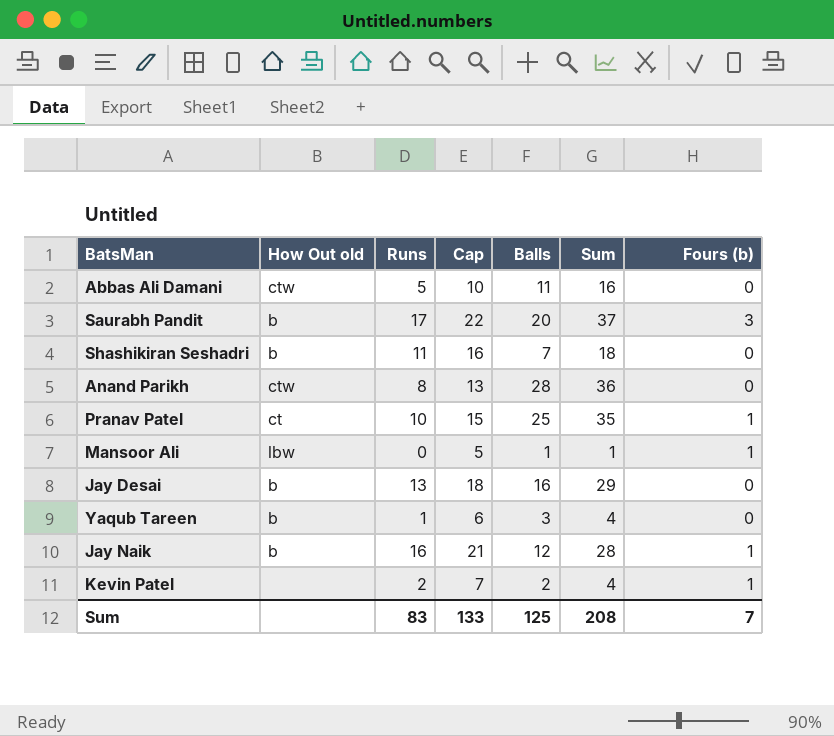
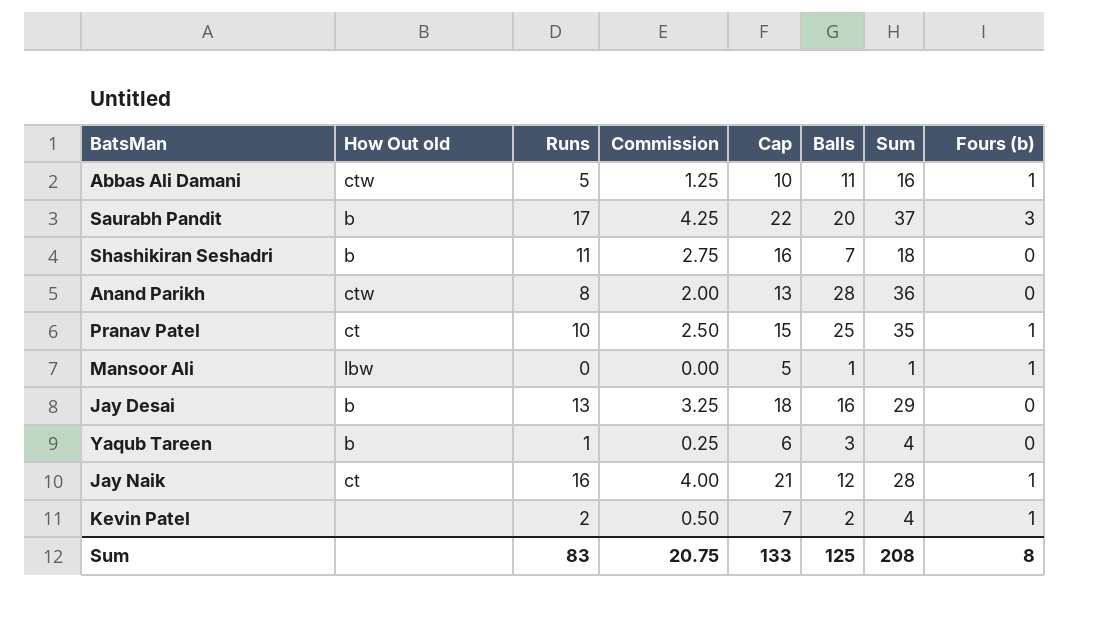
column Commission | formula: none -> [Runs] * 0.25
Abbas Ali Damani | Fours (b): 0 -> 1
Jay Naik | How Out old: b -> ct
Sum | Fours (b): 7 -> 8

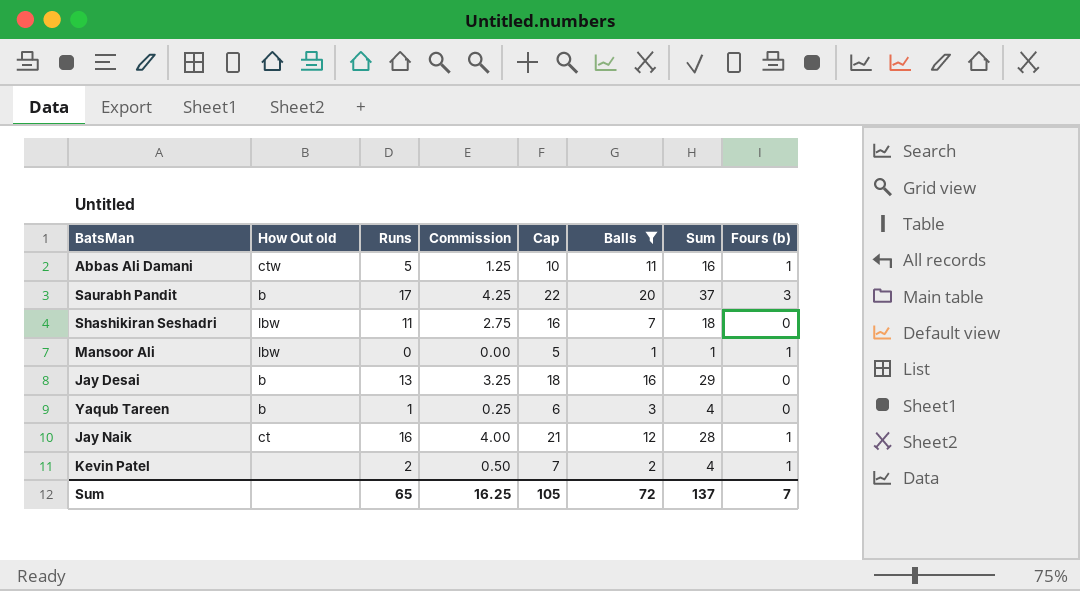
filter: none -> Balls <= 20
Shashikiran Seshadri | How Out old: b -> lbw
Sum | Runs: 83 -> 65
Sum | Commission: 20.75 -> 16.25
Sum | Cap: 133 -> 105
Sum | Balls: 125 -> 72
Sum | Sum: 208 -> 137
Sum | Fours (b): 8 -> 7

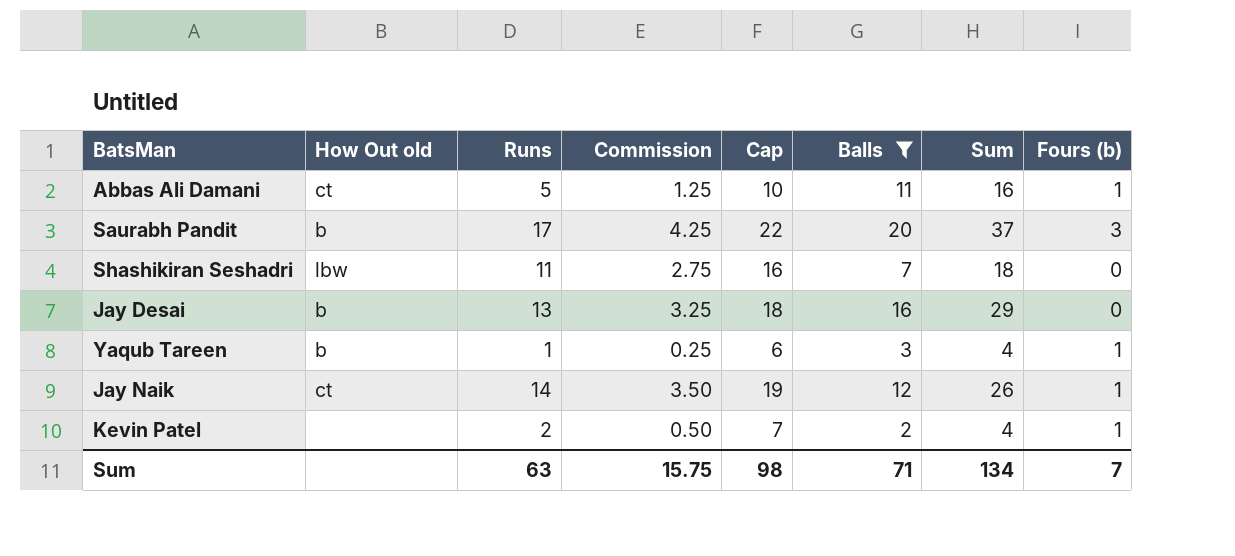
row Mansoor Ali: lbw | 0 | 0.00 | 5 | 1 | 1 | 1 -> none
Abbas Ali Damani | How Out old: ctw -> ct
Yaqub Tareen | Fours (b): 0 -> 1
Jay Naik | Runs: 16 -> 14
Jay Naik | Commission: 4.00 -> 3.50
Jay Naik | Cap: 21 -> 19
Jay Naik | Sum: 28 -> 26
Sum | Runs: 65 -> 63
Sum | Commission: 16.25 -> 15.75
Sum | Cap: 105 -> 98
Sum | Balls: 72 -> 71
Sum | Sum: 137 -> 134

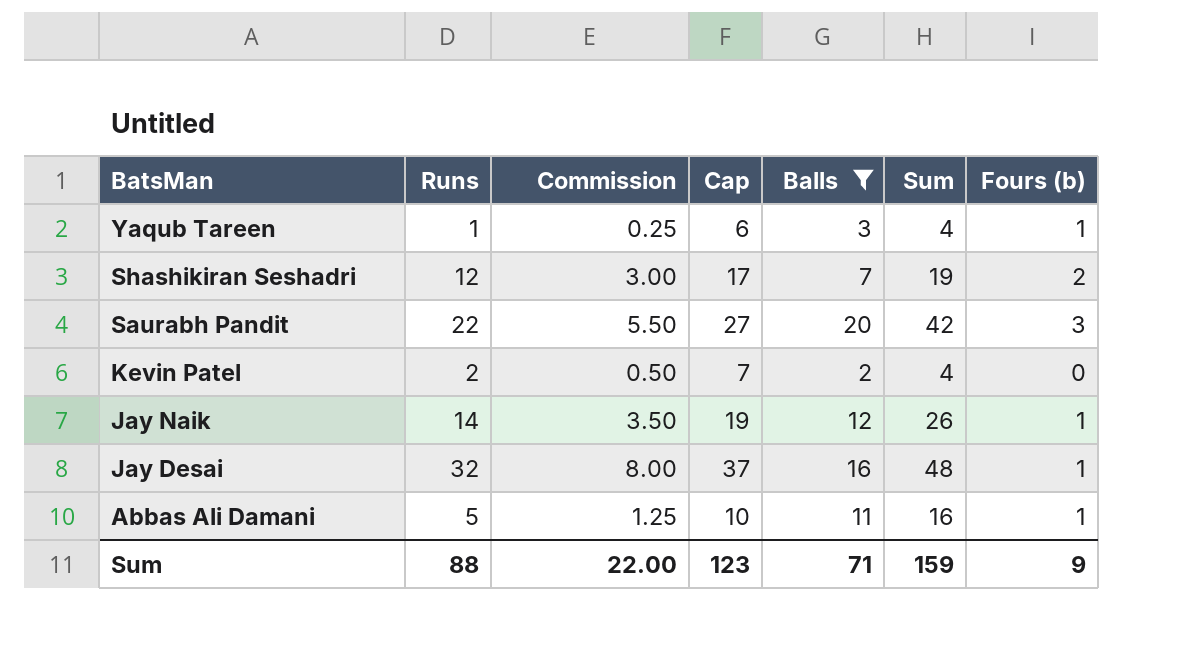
row order: none -> BatsMan descending
column How Out old | position: 2 -> none
Shashikiran Seshadri | Runs: 11 -> 12
Shashikiran Seshadri | Commission: 2.75 -> 3.00
Shashikiran Seshadri | Cap: 16 -> 17
Shashikiran Seshadri | Sum: 18 -> 19
Shashikiran Seshadri | Fours (b): 0 -> 2
Saurabh Pandit | Runs: 17 -> 22
Saurabh Pandit | Commission: 4.25 -> 5.50
Saurabh Pandit | Cap: 22 -> 27
Saurabh Pandit | Sum: 37 -> 42
Kevin Patel | Fours (b): 1 -> 0
Jay Desai | Runs: 13 -> 32
Jay Desai | Commission: 3.25 -> 8.00
Jay Desai | Cap: 18 -> 37
Jay Desai | Sum: 29 -> 48
Jay Desai | Fours (b): 0 -> 1
Sum | Runs: 63 -> 88
Sum | Commission: 15.75 -> 22.00
Sum | Cap: 98 -> 123
Sum | Sum: 134 -> 159
Sum | Fours (b): 7 -> 9

